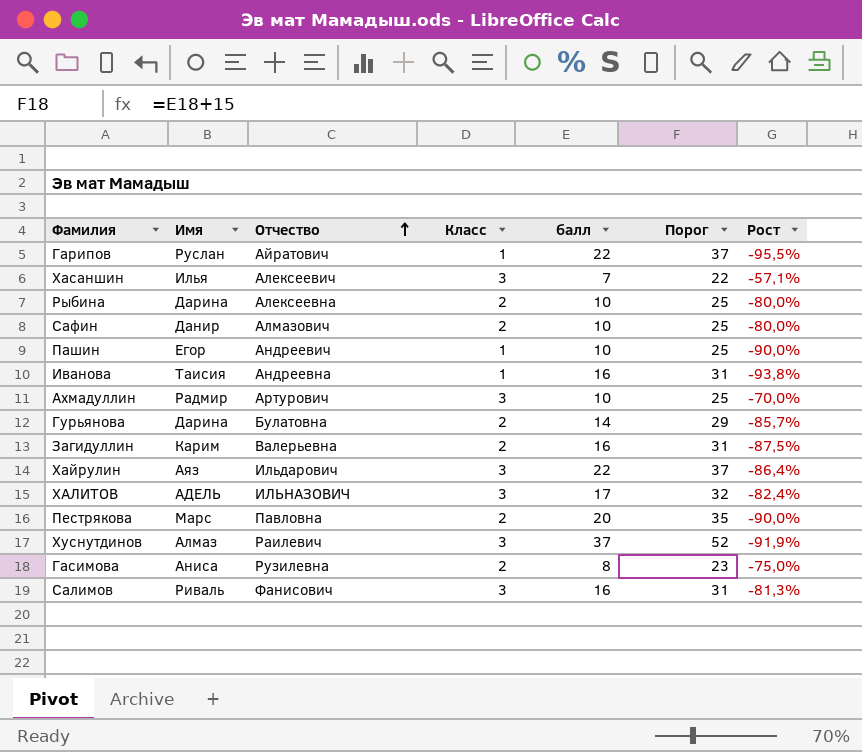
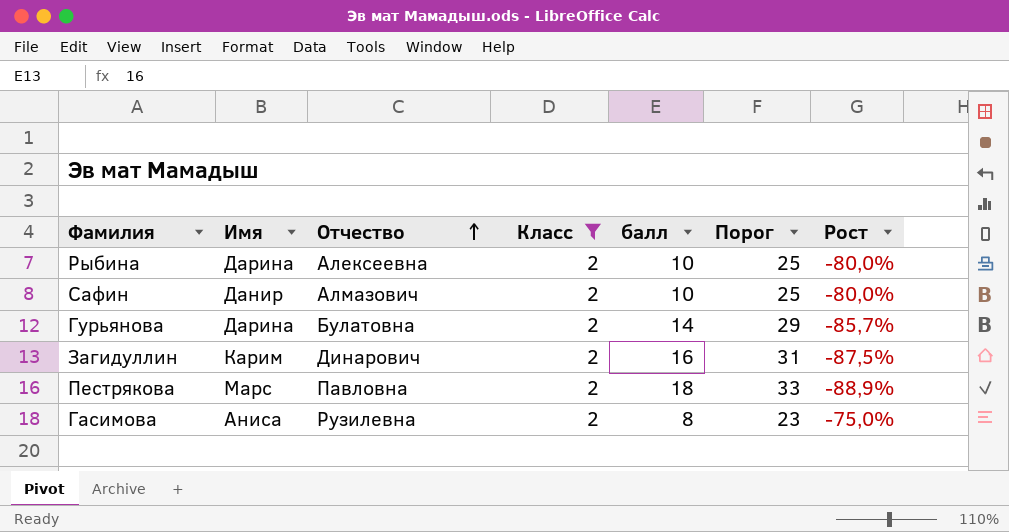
filter: none -> Класс = 2
Загидуллин | Отчество: Валерьевна -> Динарович
Пестрякова | балл: 20 -> 18
Пестрякова | Порог: 35 -> 33
Пестрякова | Рост: -90,0% -> -88,9%

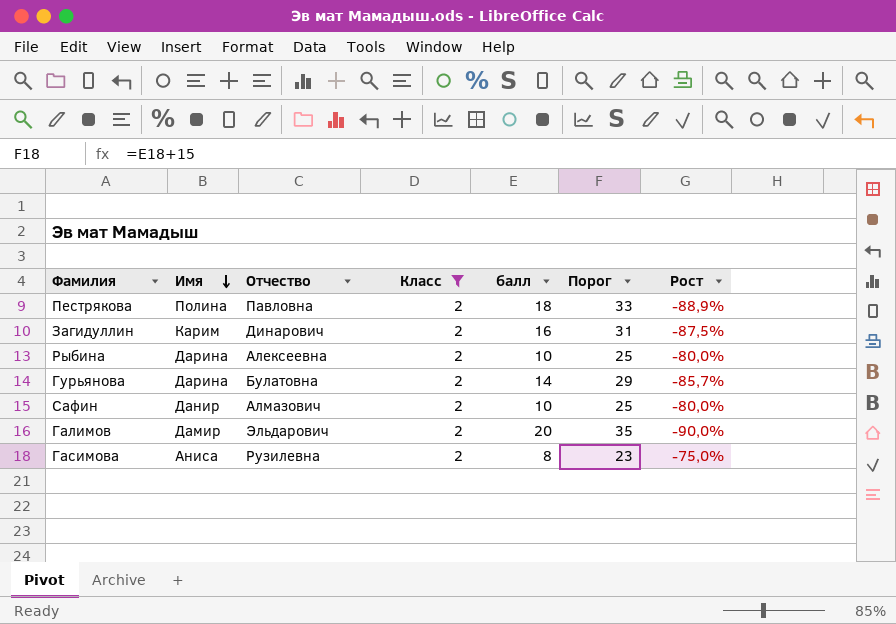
row order: Отчество ascending -> Имя descending
Пестрякова | Имя: Марс -> Полина
row Галимов: none -> Дамир | Эльдарович | 2 | 20 | 35 | -90,0%

